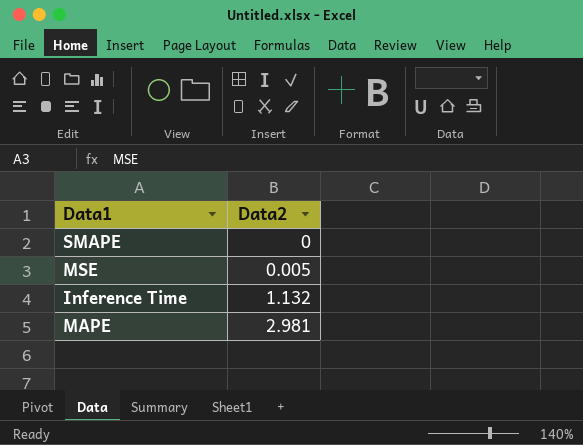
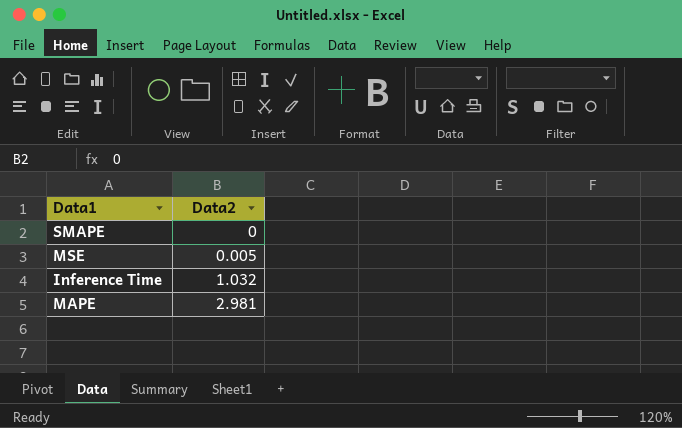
Inference Time | Data2: 1.132 -> 1.032

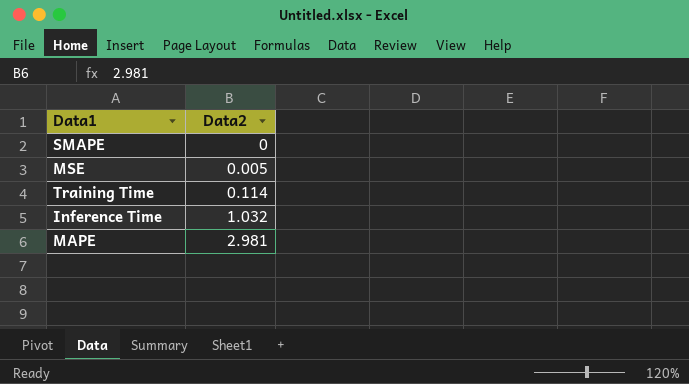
row Training Time: none -> 0.114

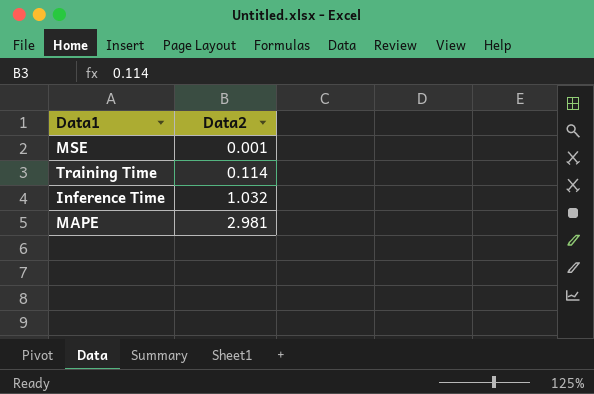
row SMAPE: 0 -> none
MSE | Data2: 0.005 -> 0.001

